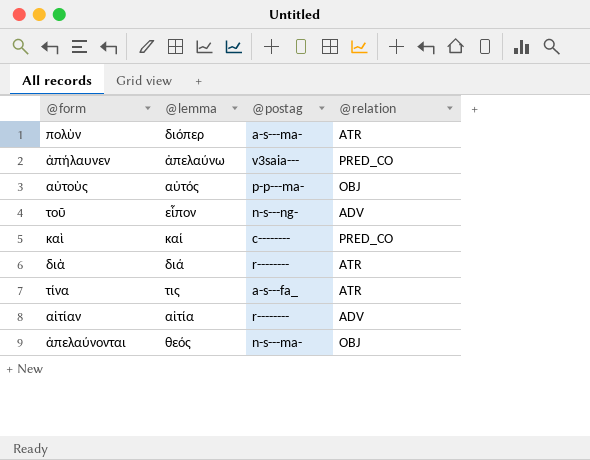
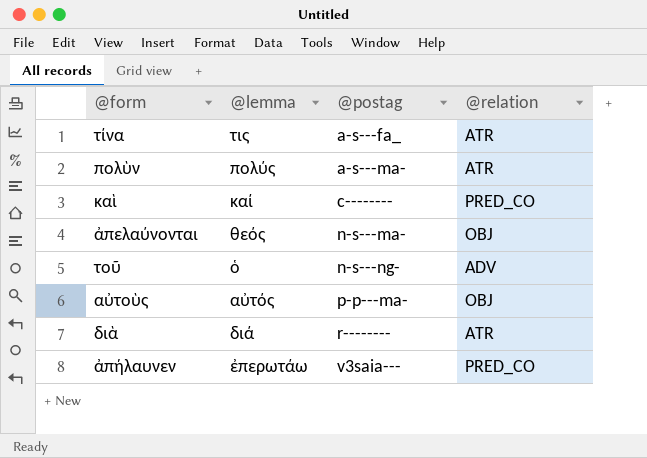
row order: none -> @postag ascending
row αἰτίαν: αἰτία | r-------- | ADV -> none
πολὺν | @lemma: διόπερ -> πολύς
τοῦ | @lemma: εἶπον -> ὁ
ἀπήλαυνεν | @lemma: ἀπελαύνω -> ἐπερωτάω

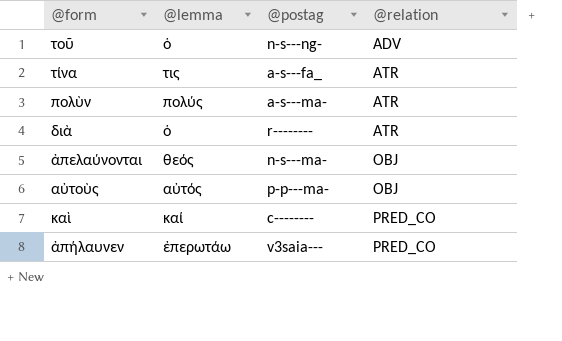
row order: @postag ascending -> @relation ascending
διὰ | @lemma: διά -> ὁ

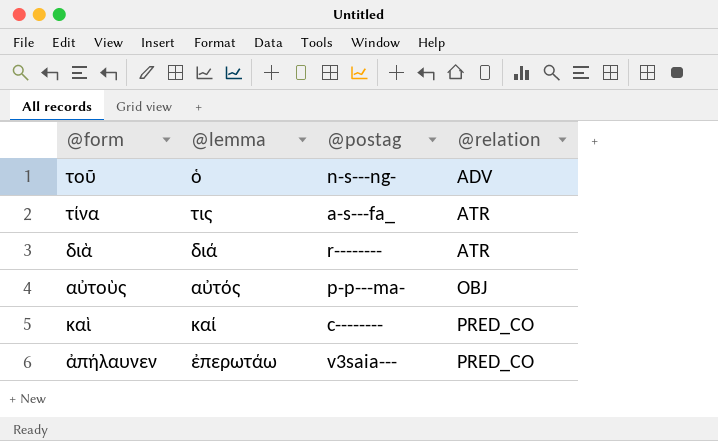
row πολὺν: πολύς | a-s---ma- | ATR -> none
row ἀπελαύνονται: θεός | n-s---ma- | OBJ -> none
διὰ | @lemma: ὁ -> διά

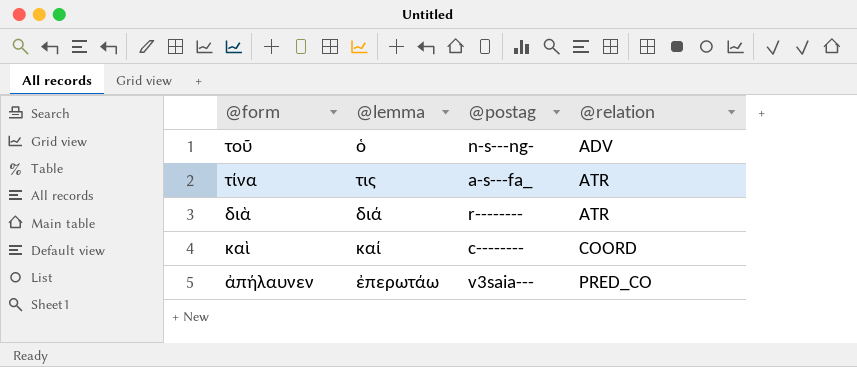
row αὐτοὺς: αὐτός | p-p---ma- | OBJ -> none
καὶ | @relation: PRED_CO -> COORD

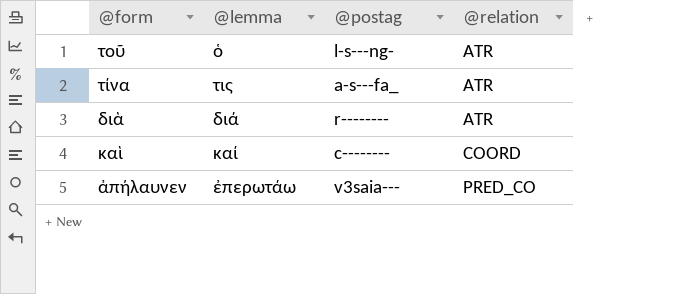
τοῦ | @postag: n-s---ng- -> l-s---ng-
τοῦ | @relation: ADV -> ATR

